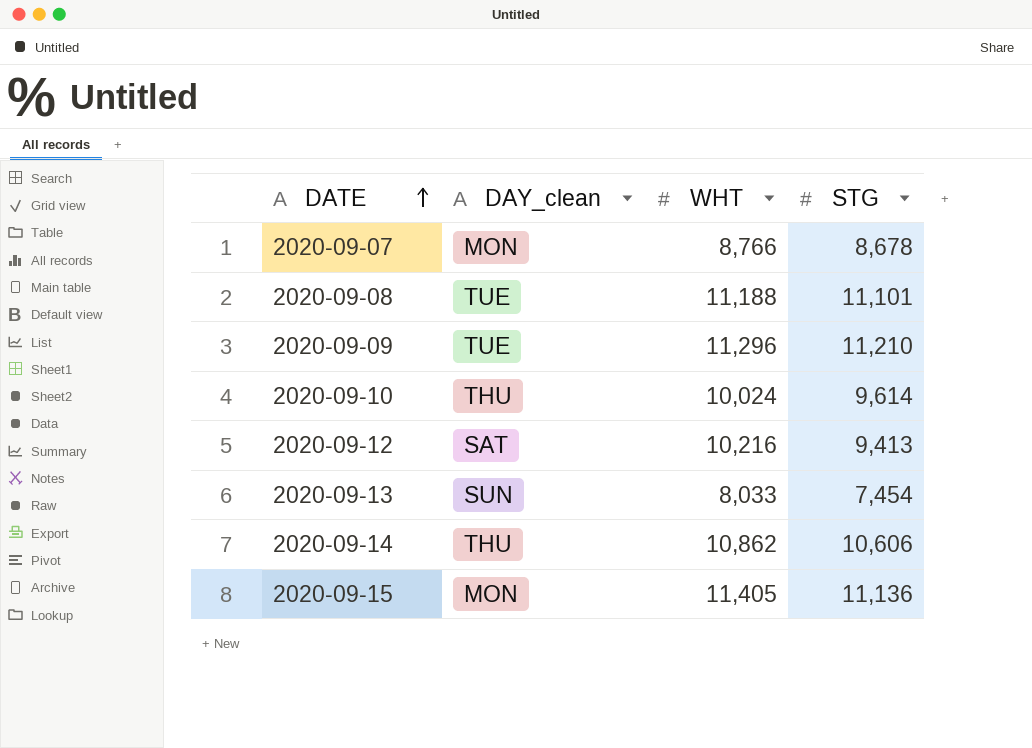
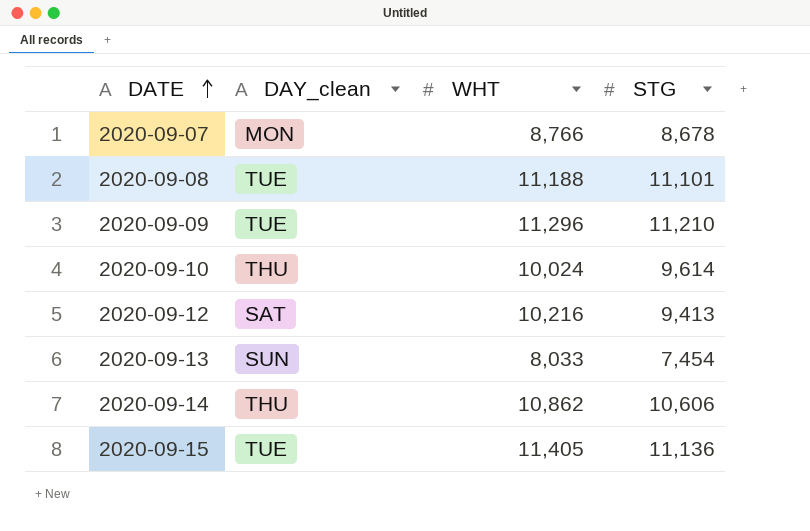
2020-09-15 | DAY_clean: MON -> TUE

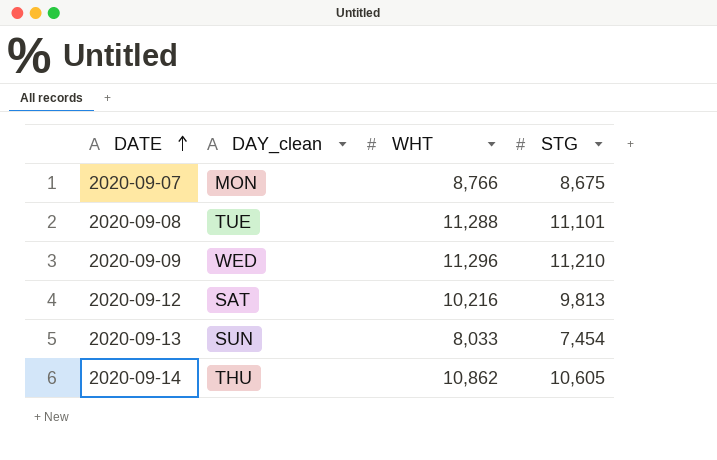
row 2020-09-10: THU | 10,024 | 9,614 -> none
row 2020-09-15: TUE | 11,405 | 11,136 -> none
2020-09-07 | STG: 8,678 -> 8,675
2020-09-08 | WHT: 11,188 -> 11,288
2020-09-09 | DAY_clean: TUE -> WED
2020-09-12 | STG: 9,413 -> 9,813
2020-09-14 | STG: 10,606 -> 10,605

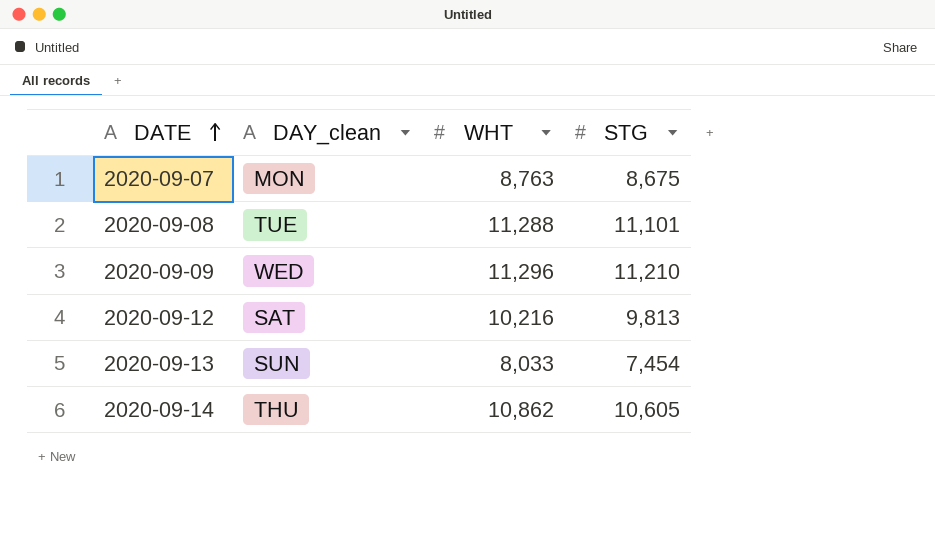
2020-09-07 | WHT: 8,766 -> 8,763

